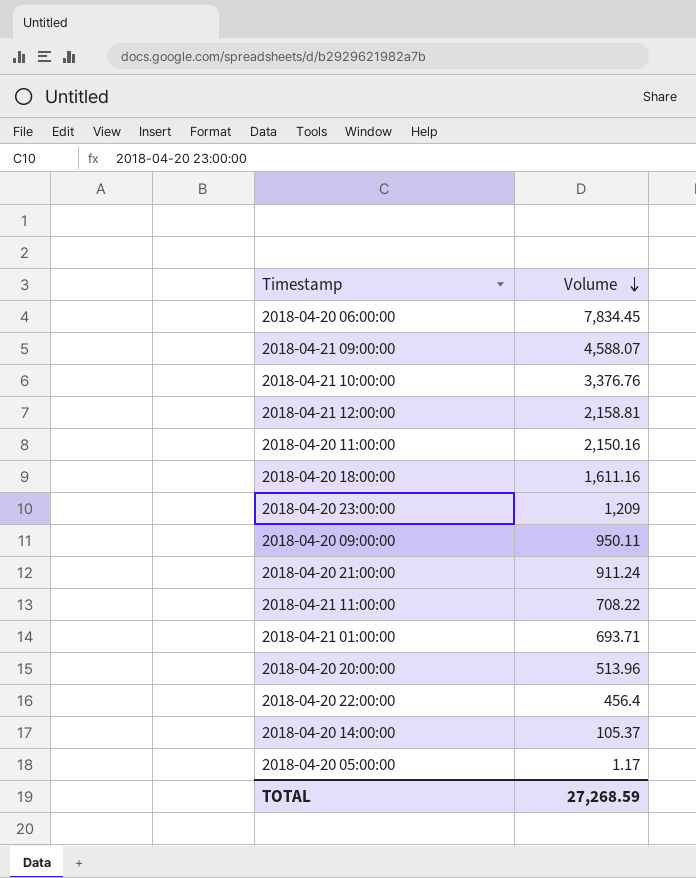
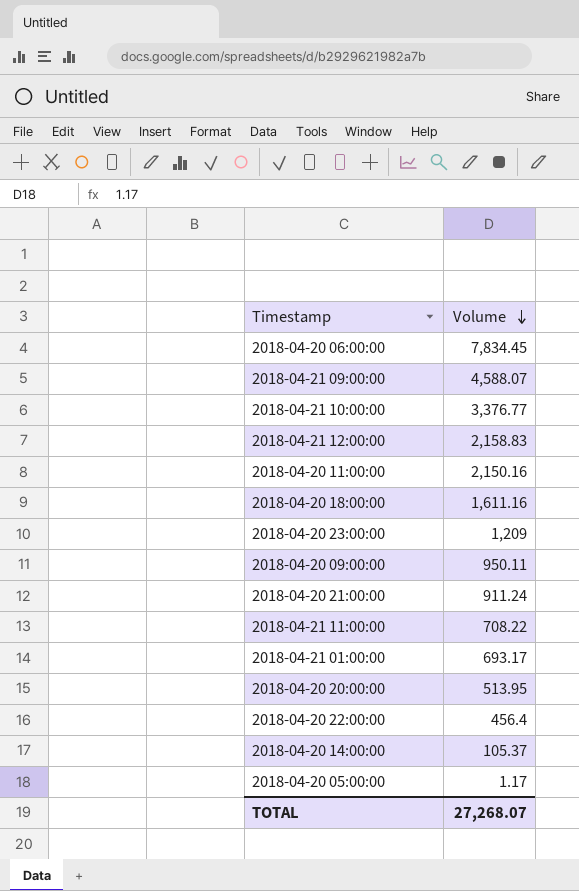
2018-04-21 10:00:00 | Volume: 3,376.76 -> 3,376.77
2018-04-21 12:00:00 | Volume: 2,158.81 -> 2,158.83
2018-04-21 01:00:00 | Volume: 693.71 -> 693.17
2018-04-20 20:00:00 | Volume: 513.96 -> 513.95
TOTAL | Volume: 27,268.59 -> 27,268.07

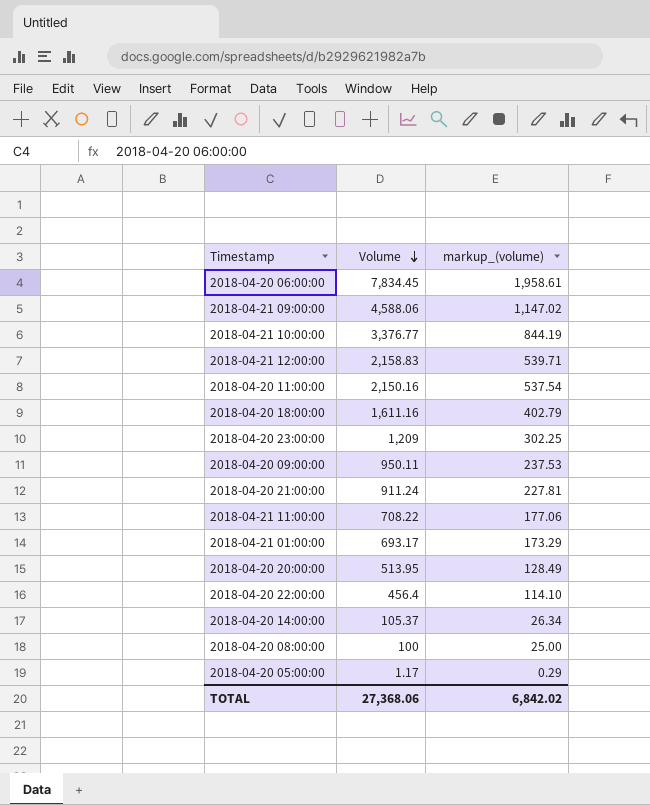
column markup_(volume) | formula: none -> [Volume] * 0.25
2018-04-21 09:00:00 | Volume: 4,588.07 -> 4,588.06
row 2018-04-20 08:00:00: none -> 100 | 25.00
TOTAL | Volume: 27,268.07 -> 27,368.06

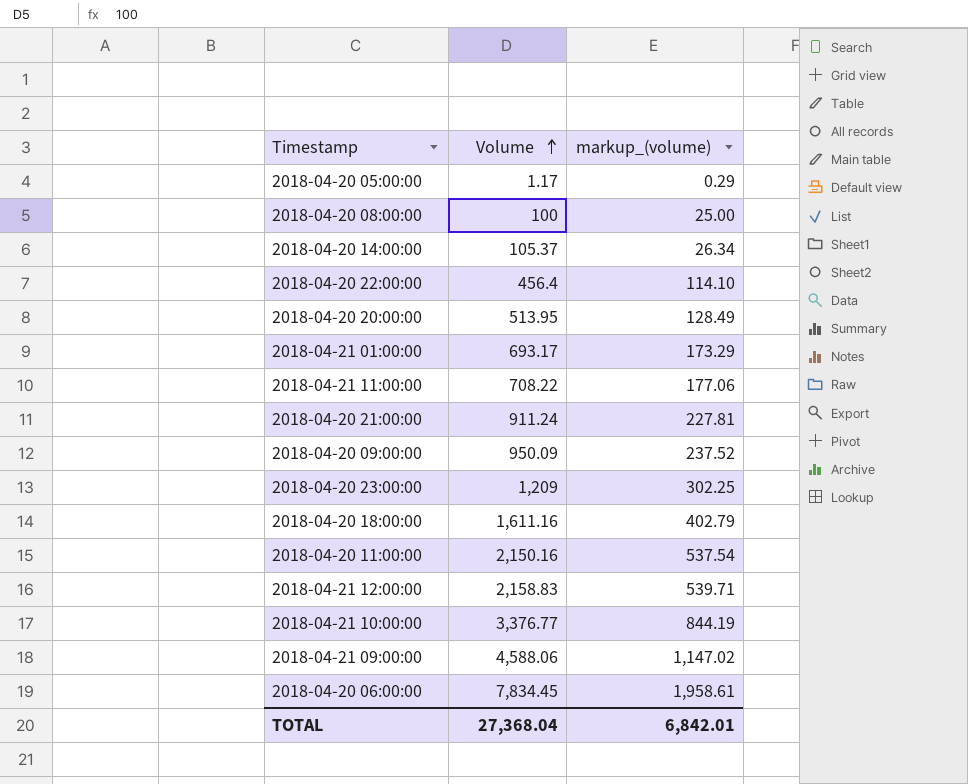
row order: Volume descending -> Volume ascending
2018-04-20 09:00:00 | Volume: 950.11 -> 950.09
2018-04-20 09:00:00 | markup_(volume): 237.53 -> 237.52
TOTAL | Volume: 27,368.06 -> 27,368.04
TOTAL | markup_(volume): 6,842.02 -> 6,842.01

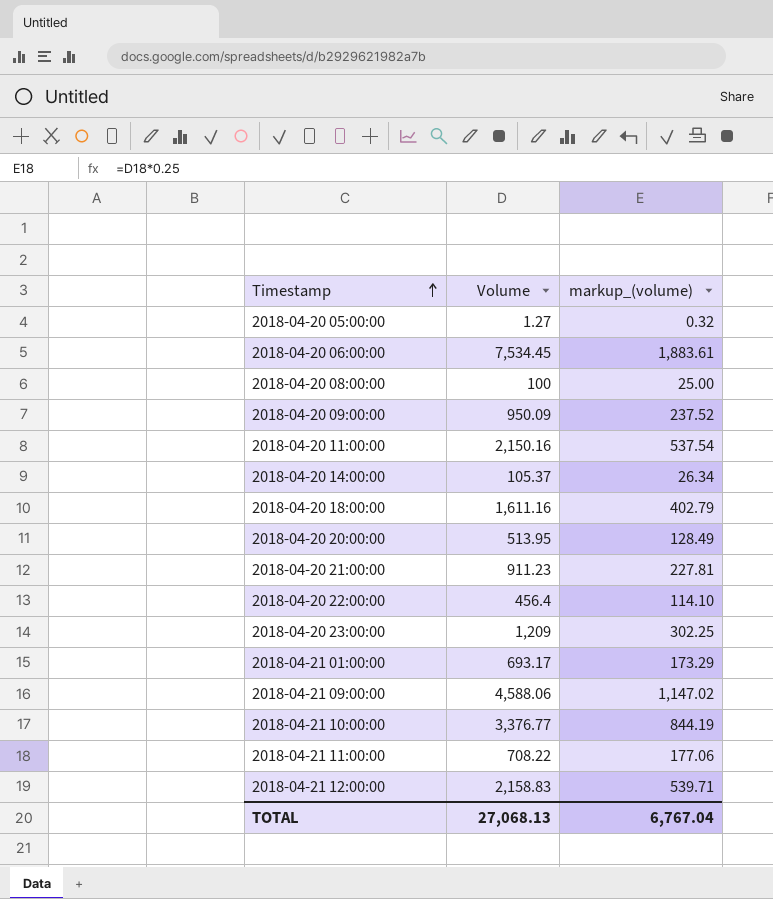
row order: Volume ascending -> Timestamp ascending
2018-04-20 05:00:00 | Volume: 1.17 -> 1.27
2018-04-20 05:00:00 | markup_(volume): 0.29 -> 0.32
2018-04-20 06:00:00 | Volume: 7,834.45 -> 7,534.45
2018-04-20 06:00:00 | markup_(volume): 1,958.61 -> 1,883.61
2018-04-20 21:00:00 | Volume: 911.24 -> 911.23
TOTAL | Volume: 27,368.04 -> 27,068.13
TOTAL | markup_(volume): 6,842.01 -> 6,767.04

